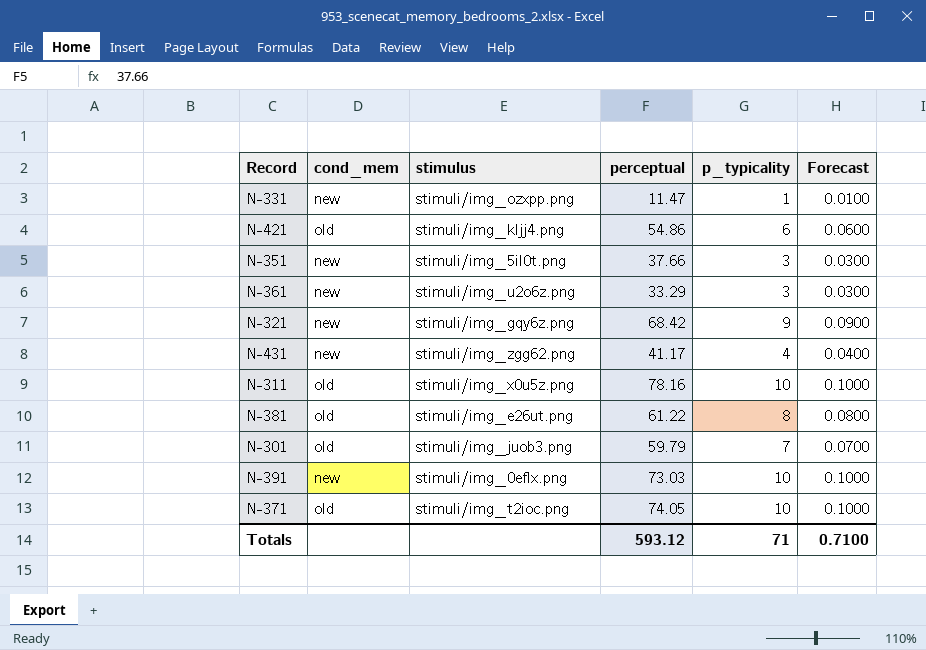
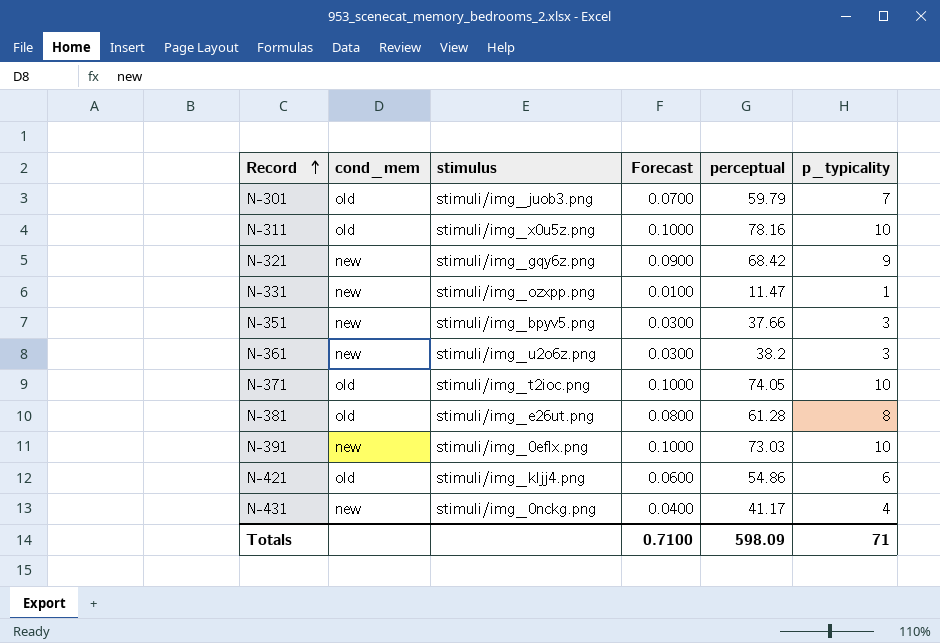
row order: none -> Record ascending
column Forecast | position: 6 -> 4
N-351 | stimulus: stimuli/img_5il0t.png -> stimuli/img_bpyv5.png
N-361 | perceptual: 33.29 -> 38.2
N-381 | perceptual: 61.22 -> 61.28
N-431 | stimulus: stimuli/img_zgg62.png -> stimuli/img_0nckg.png
Totals | perceptual: 593.12 -> 598.09

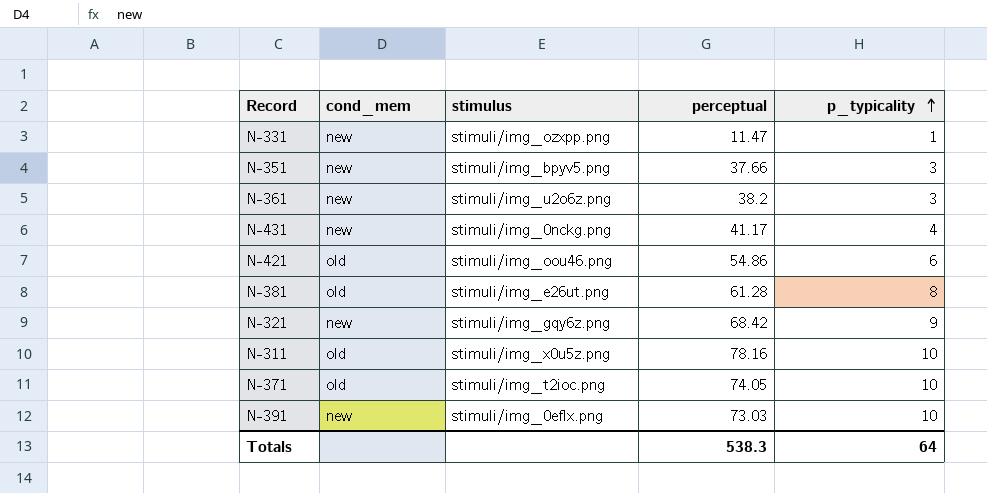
row order: Record ascending -> p_typicality ascending
column Forecast | formula: [p_typicality] * 0.01 -> none
row N-301: old | stimuli/img_juob3.png | 0.0700 | 59.79 | 7 -> none
N-421 | stimulus: stimuli/img_kljj4.png -> stimuli/img_oou46.png
Totals | perceptual: 598.09 -> 538.3
Totals | p_typicality: 71 -> 64

